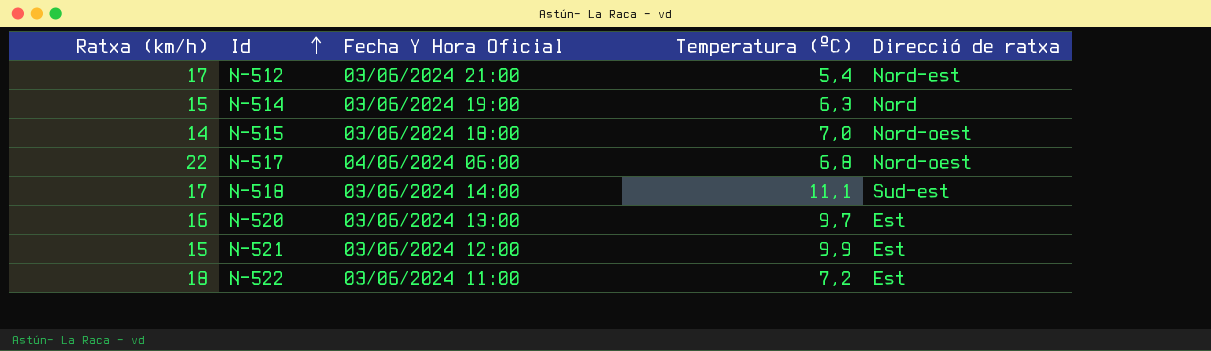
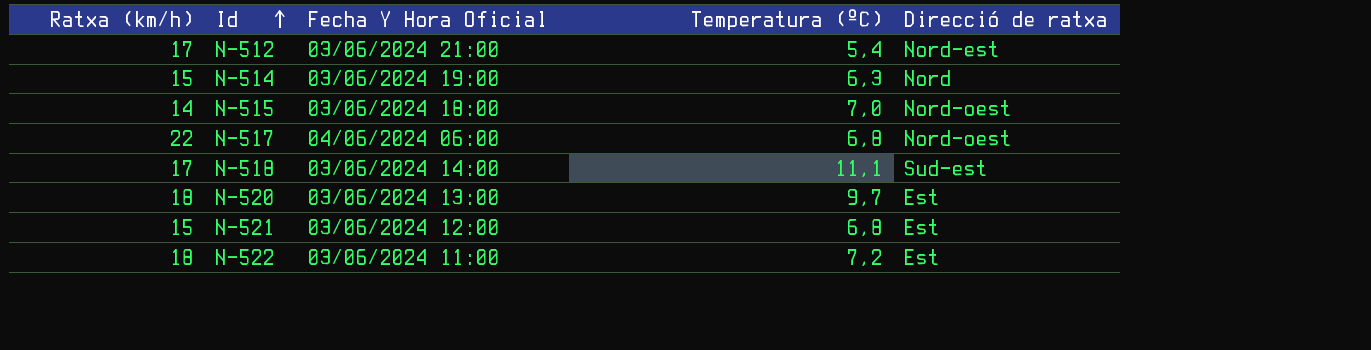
N-520 | Ratxa (km/h): 16 -> 18
N-521 | Temperatura (ºC): 9,9 -> 6,8

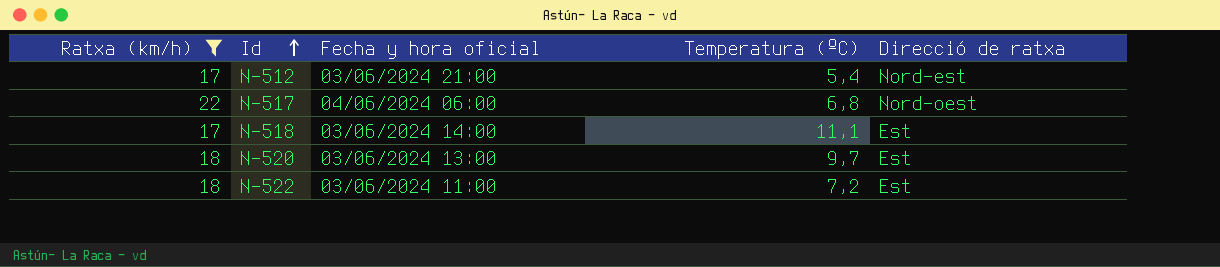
filter: none -> Ratxa (km/h) >= 17
column name: Fecha Y Hora Oficial -> Fecha y hora oficial
N-518 | Direcció de ratxa: Sud-est -> Est

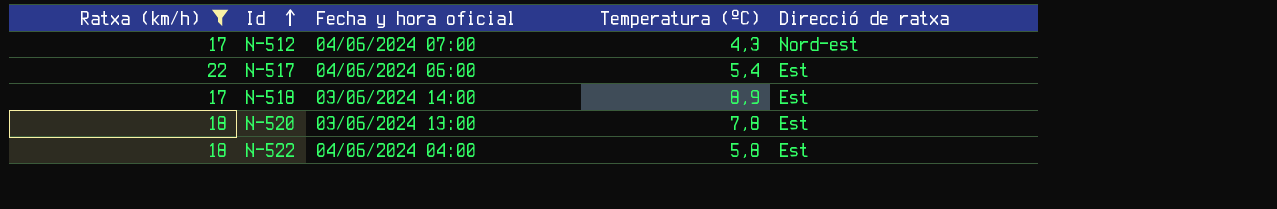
N-512 | Fecha y hora oficial: 03/06/2024 21:00 -> 04/06/2024 07:00
N-512 | Temperatura (ºC): 5,4 -> 4,3
N-517 | Temperatura (ºC): 6,8 -> 5,4
N-517 | Direcció de ratxa: Nord-oest -> Est
N-518 | Temperatura (ºC): 11,1 -> 8,9
N-520 | Temperatura (ºC): 9,7 -> 7,8
N-522 | Fecha y hora oficial: 03/06/2024 11:00 -> 04/06/2024 04:00
N-522 | Temperatura (ºC): 7,2 -> 5,8

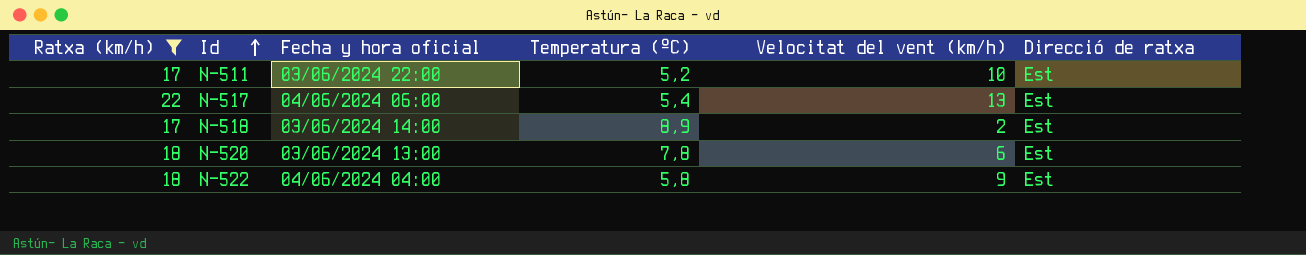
column Velocitat del vent (km/h) | position: none -> 5
row N-512: 17 | 04/06/2024 07:00 | 4,3 | Nord-est -> none
row N-511: none -> 17 | 03/06/2024 22:00 | 5,2 | 10 | Est

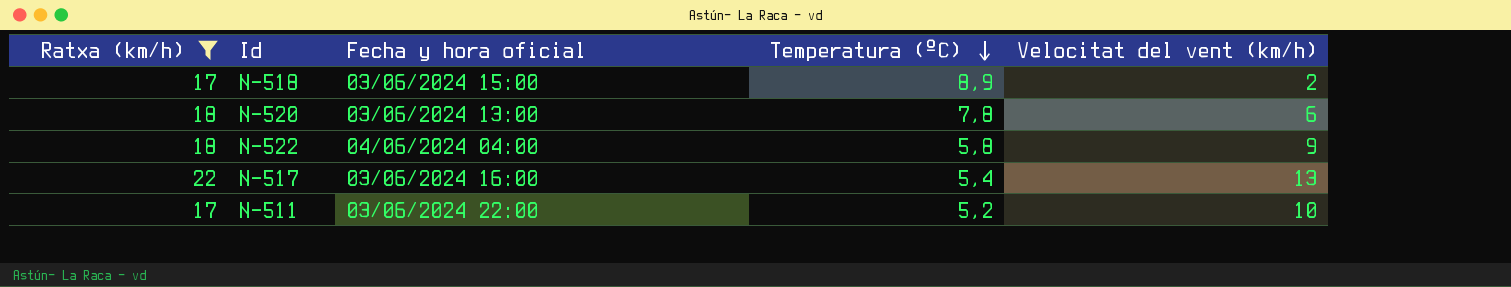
row order: Id ascending -> Temperatura (ºC) descending
column Direcció de ratxa | position: 6 -> none
N-518 | Fecha y hora oficial: 03/06/2024 14:00 -> 03/06/2024 15:00
N-517 | Fecha y hora oficial: 04/06/2024 06:00 -> 03/06/2024 16:00

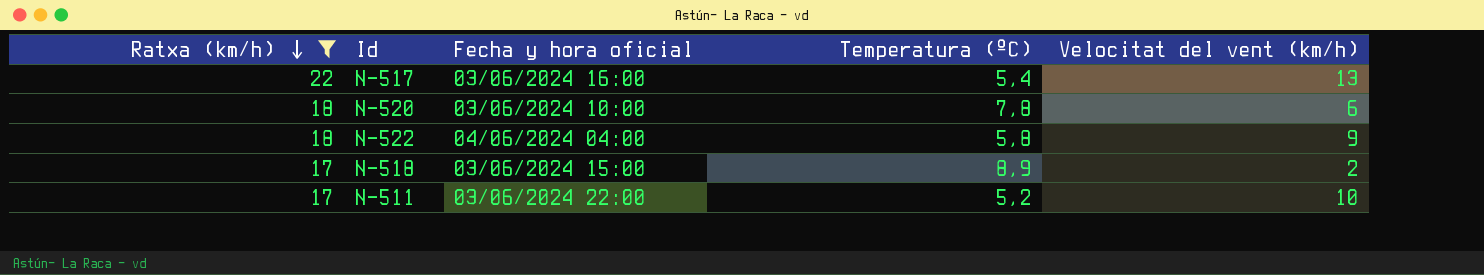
row order: Temperatura (ºC) descending -> Ratxa (km/h) descending
N-520 | Fecha y hora oficial: 03/06/2024 13:00 -> 03/06/2024 10:00

